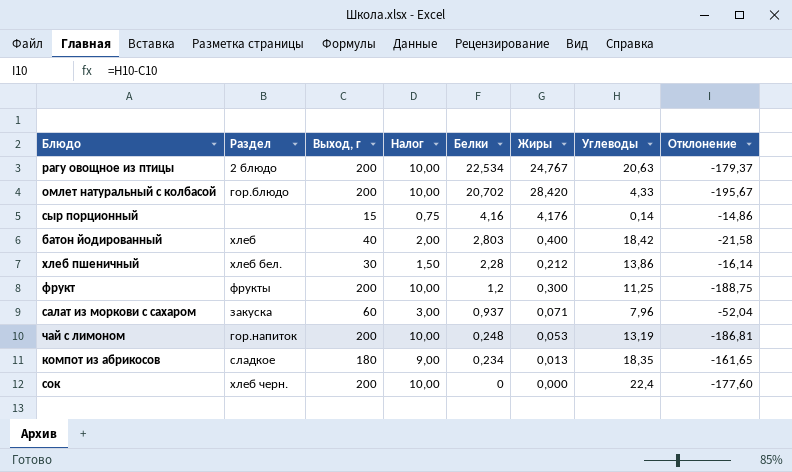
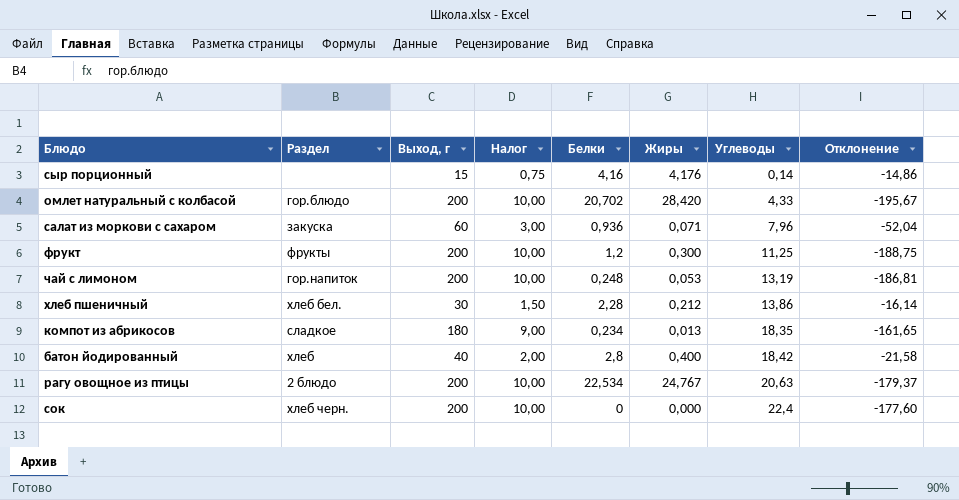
row order: Белки descending -> Углеводы ascending
салат из моркови с сахаром | Белки: 0,937 -> 0,936
батон йодированный | Белки: 2,803 -> 2,8

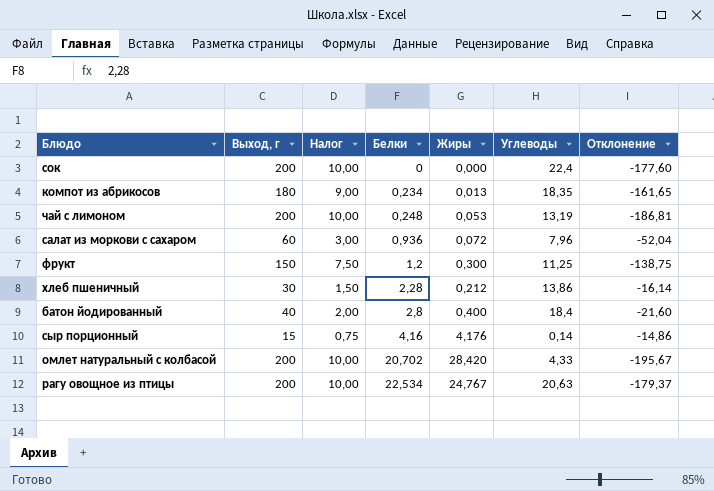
row order: Углеводы ascending -> Белки ascending
column Раздел | position: 2 -> none
салат из моркови с сахаром | Жиры: 0,071 -> 0,072
фрукт | Выход, г: 200 -> 150
фрукт | Налог: 10,00 -> 7,50
фрукт | Отклонение: -188,75 -> -138,75
батон йодированный | Углеводы: 18,42 -> 18,4
батон йодированный | Отклонение: -21,58 -> -21,60

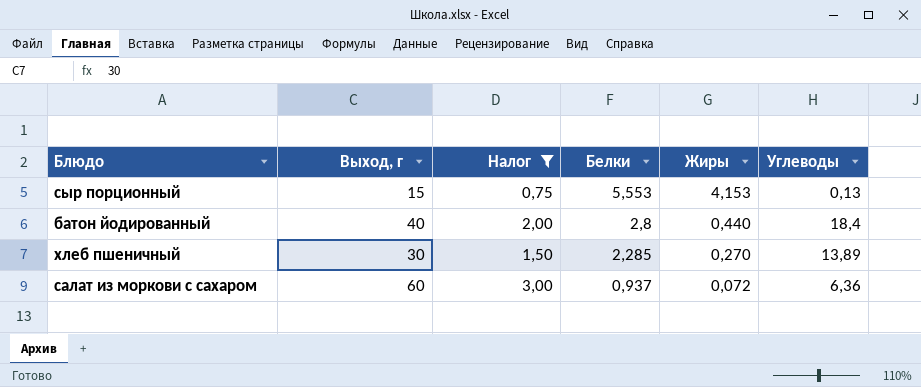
filter: none -> Налог <= 3,00
row order: Белки ascending -> Белки descending
column Отклонение | formula: [Углеводы] - [Выход, г] -> none
сыр порционный | Белки: 4,16 -> 5,553
сыр порционный | Жиры: 4,176 -> 4,153
сыр порционный | Углеводы: 0,14 -> 0,13
батон йодированный | Жиры: 0,400 -> 0,440
хлеб пшеничный | Белки: 2,28 -> 2,285
хлеб пшеничный | Жиры: 0,212 -> 0,270
хлеб пшеничный | Углеводы: 13,86 -> 13,89
салат из моркови с сахаром | Белки: 0,936 -> 0,937
салат из моркови с сахаром | Углеводы: 7,96 -> 6,36

